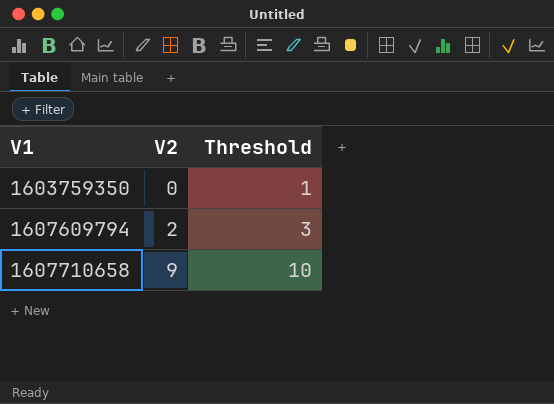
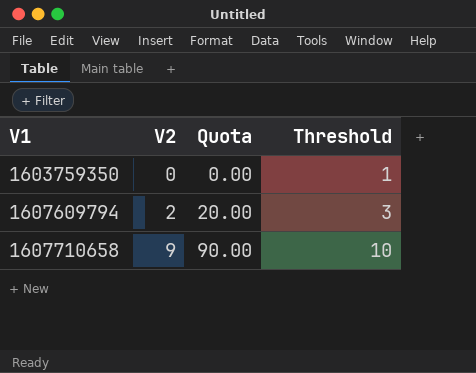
column Quota | formula: none -> [V2] * 10

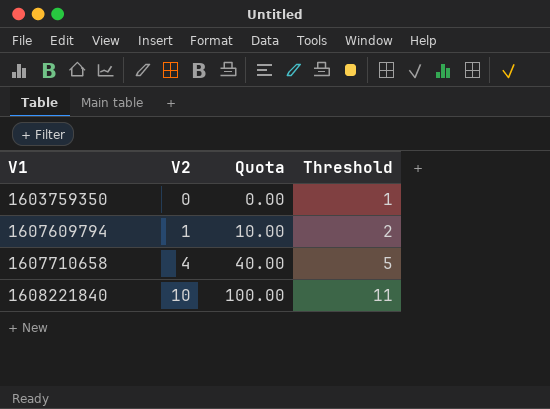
1607609794 | V2: 2 -> 1
1607609794 | Quota: 20.00 -> 10.00
1607609794 | Threshold: 3 -> 2
1607710658 | V2: 9 -> 4
1607710658 | Quota: 90.00 -> 40.00
1607710658 | Threshold: 10 -> 5
row 1608221840: none -> 10 | 100.00 | 11

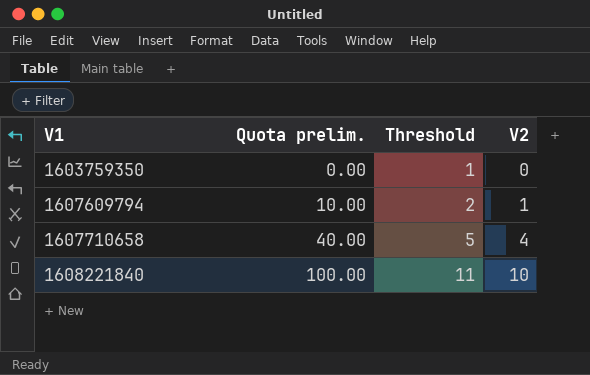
column name: Quota -> Quota prelim.
column V2 | position: 2 -> 4

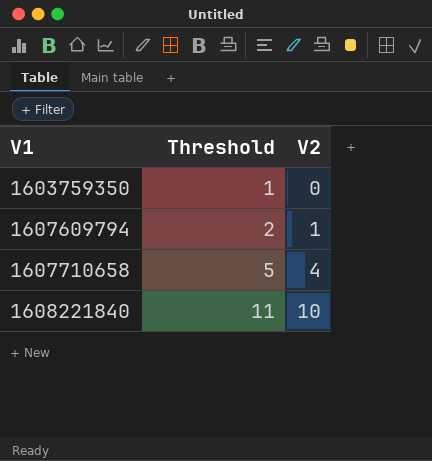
column Quota prelim. | formula: [V2] * 10 -> none

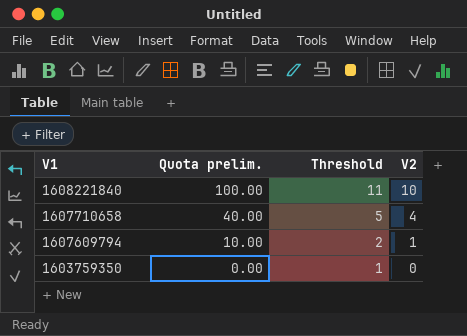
row order: V1 ascending -> V1 descending
column Quota prelim. | formula: none -> [V2] * 10

